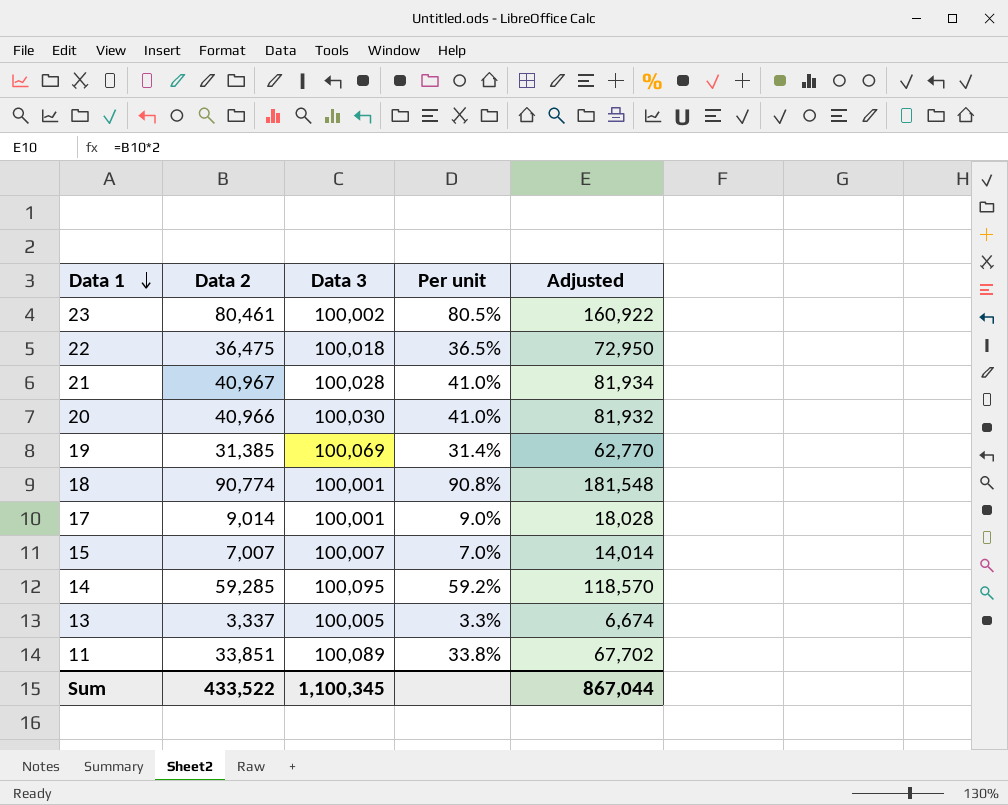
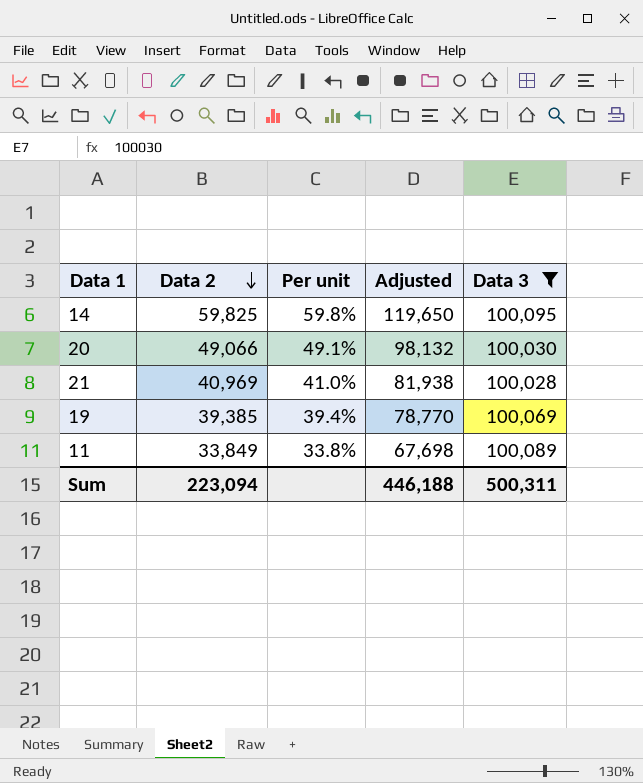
filter: none -> Data 3 >= 100,028
row order: Data 1 descending -> Data 2 descending
column Data 3 | position: 3 -> 5
14 | Data 2: 59,285 -> 59,825
14 | Per unit: 59.2% -> 59.8%
14 | Adjusted: 118,570 -> 119,650
20 | Data 2: 40,966 -> 49,066
20 | Per unit: 41.0% -> 49.1%
20 | Adjusted: 81,932 -> 98,132
21 | Data 2: 40,967 -> 40,969
21 | Adjusted: 81,934 -> 81,938
19 | Data 2: 31,385 -> 39,385
19 | Per unit: 31.4% -> 39.4%
19 | Adjusted: 62,770 -> 78,770
11 | Data 2: 33,851 -> 33,849
11 | Adjusted: 67,702 -> 67,698
Sum | Data 2: 433,522 -> 223,094
Sum | Adjusted: 867,044 -> 446,188
Sum | Data 3: 1,100,345 -> 500,311

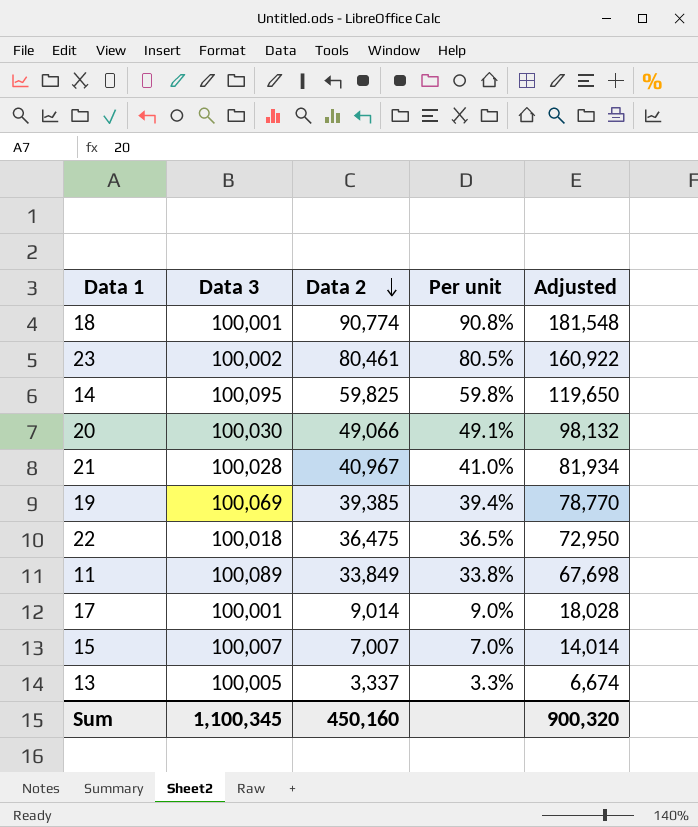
filter: Data 3 >= 100,028 -> none
column Data 3 | position: 5 -> 2
21 | Data 2: 40,969 -> 40,967
21 | Adjusted: 81,938 -> 81,934
Sum | Data 3: 500,311 -> 1,100,345
Sum | Data 2: 223,094 -> 450,160
Sum | Adjusted: 446,188 -> 900,320

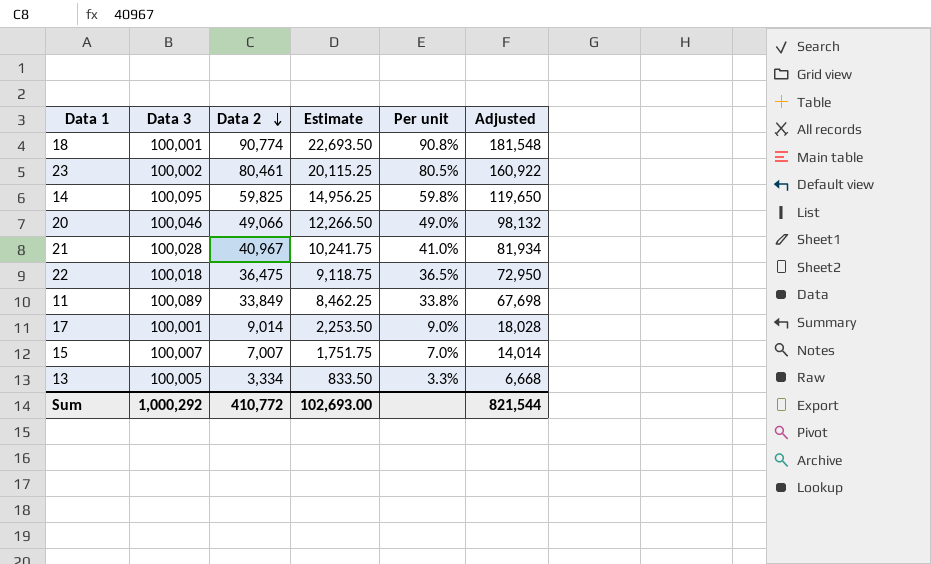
column Estimate | formula: none -> [Data 2] * 0.25
row 19: 100,069 | 39,385 | 39.4% | 78,770 -> none
20 | Data 3: 100,030 -> 100,046
20 | Per unit: 49.1% -> 49.0%
13 | Data 2: 3,337 -> 3,334
13 | Adjusted: 6,674 -> 6,668
Sum | Data 3: 1,100,345 -> 1,000,292
Sum | Data 2: 450,160 -> 410,772
Sum | Adjusted: 900,320 -> 821,544

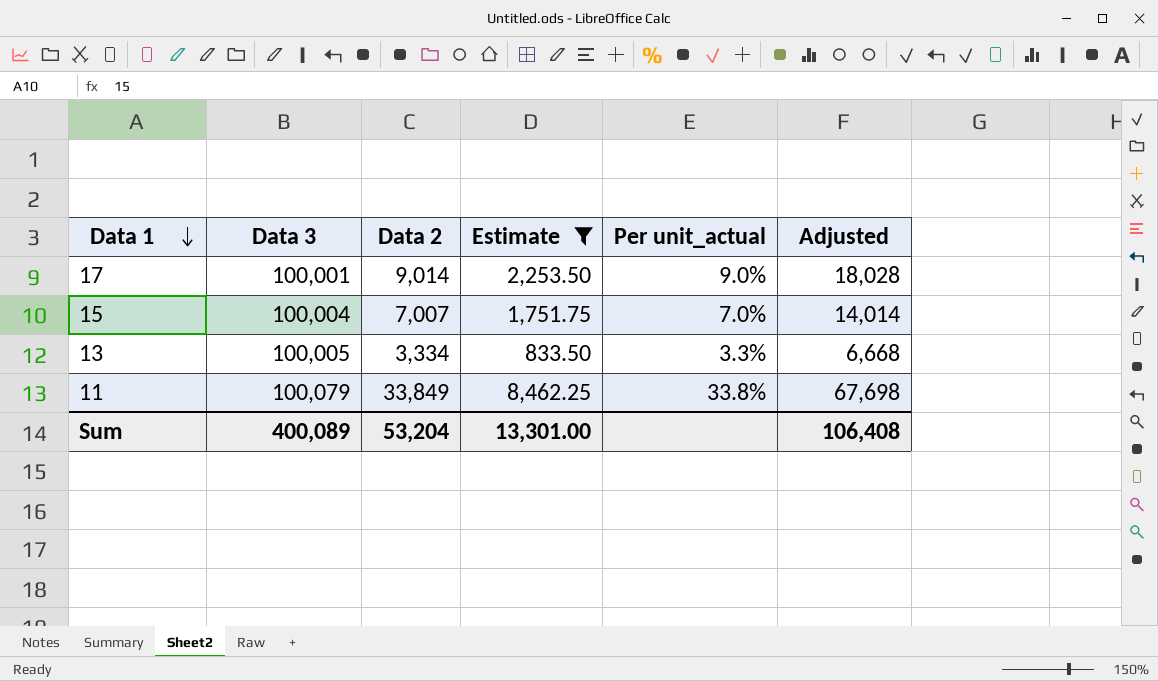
filter: none -> Estimate <= 8,462.25
row order: Data 2 descending -> Data 1 descending
column name: Per unit -> Per unit_actual
15 | Data 3: 100,007 -> 100,004
11 | Data 3: 100,089 -> 100,079
Sum | Data 3: 1,000,292 -> 400,089
Sum | Data 2: 410,772 -> 53,204
Sum | Estimate: 102,693.00 -> 13,301.00
Sum | Adjusted: 821,544 -> 106,408

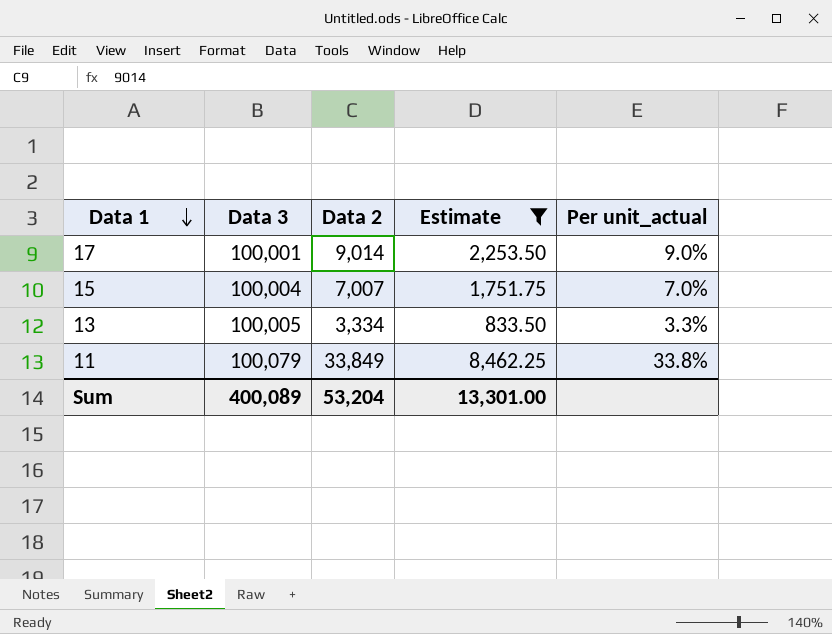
column Adjusted | formula: [Data 2] * 2 -> none

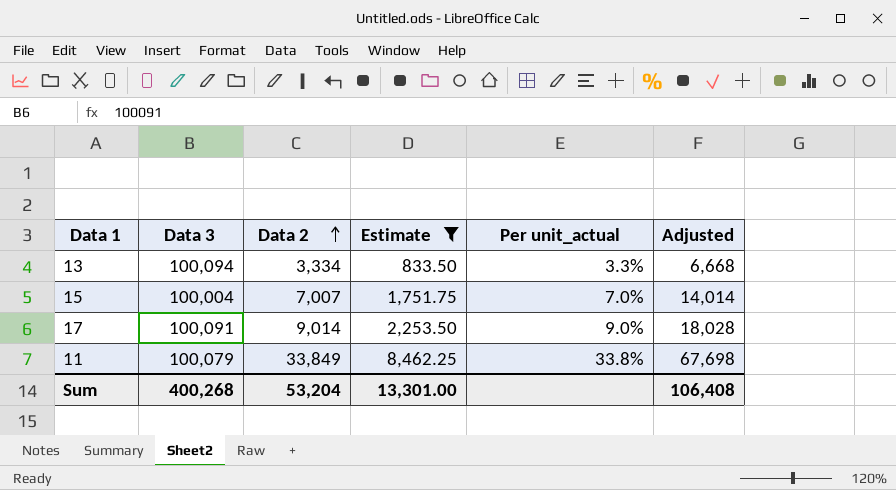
row order: Data 1 descending -> Data 2 ascending
column Adjusted | formula: none -> [Data 2] * 2
13 | Data 3: 100,005 -> 100,094
17 | Data 3: 100,001 -> 100,091
Sum | Data 3: 400,089 -> 400,268

